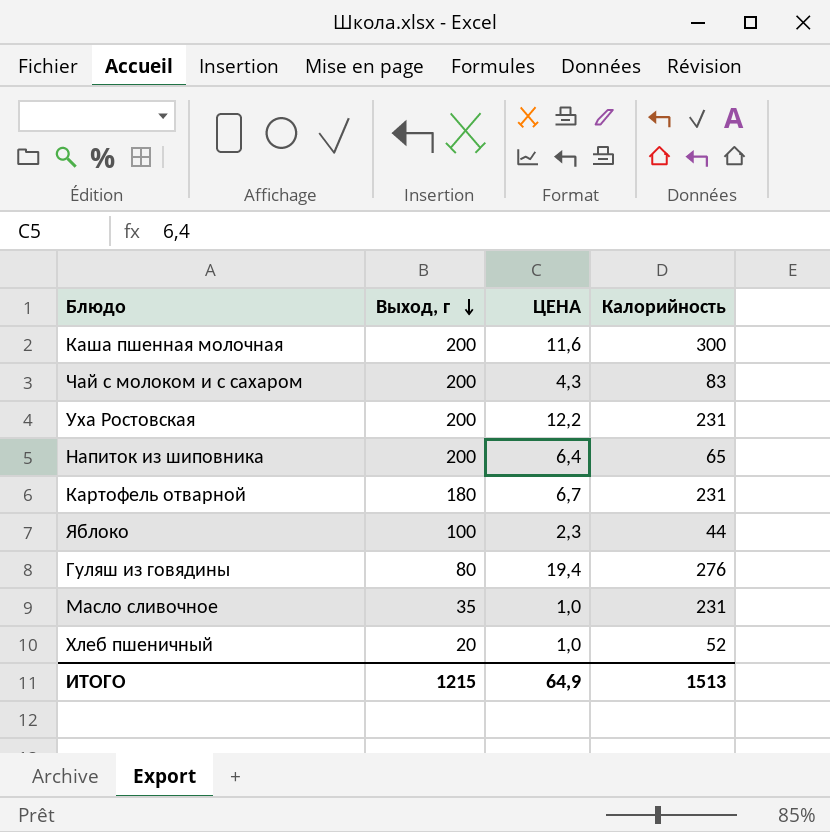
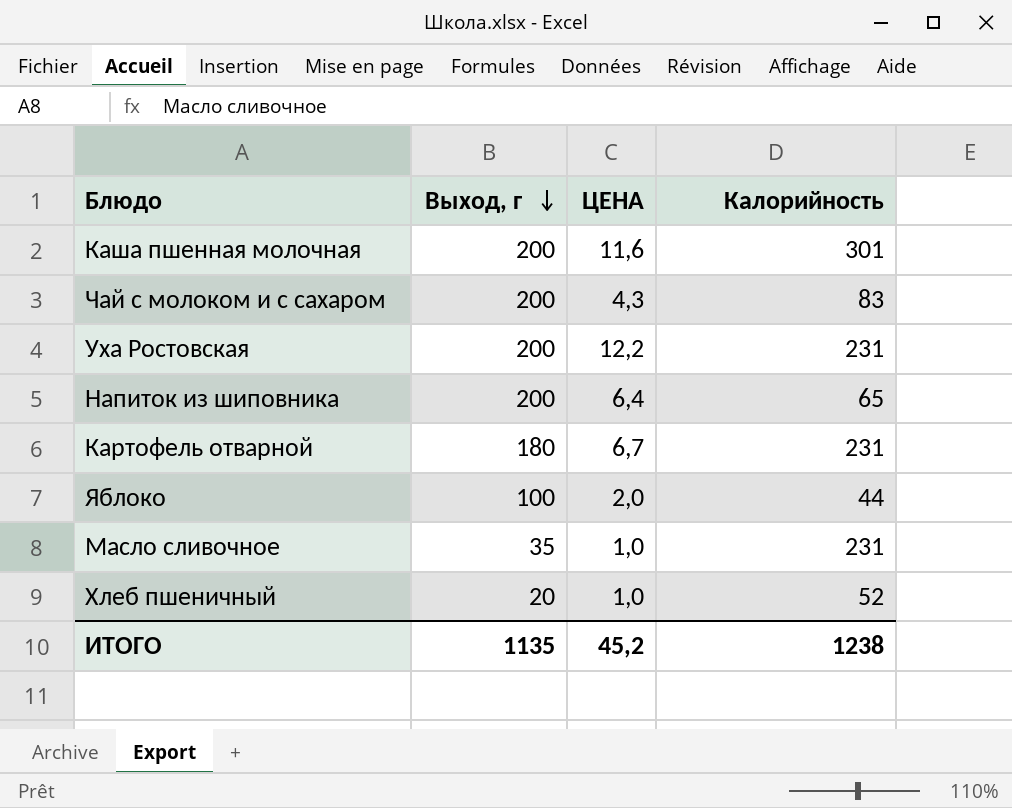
row Гуляш из говядины: 80 | 19,4 | 276 -> none
Каша пшенная молочная | Калорийность: 300 -> 301
Яблоко | ЦЕНА: 2,3 -> 2,0
ИТОГО | Выход, г: 1215 -> 1135
ИТОГО | ЦЕНА: 64,9 -> 45,2
ИТОГО | Калорийность: 1513 -> 1238

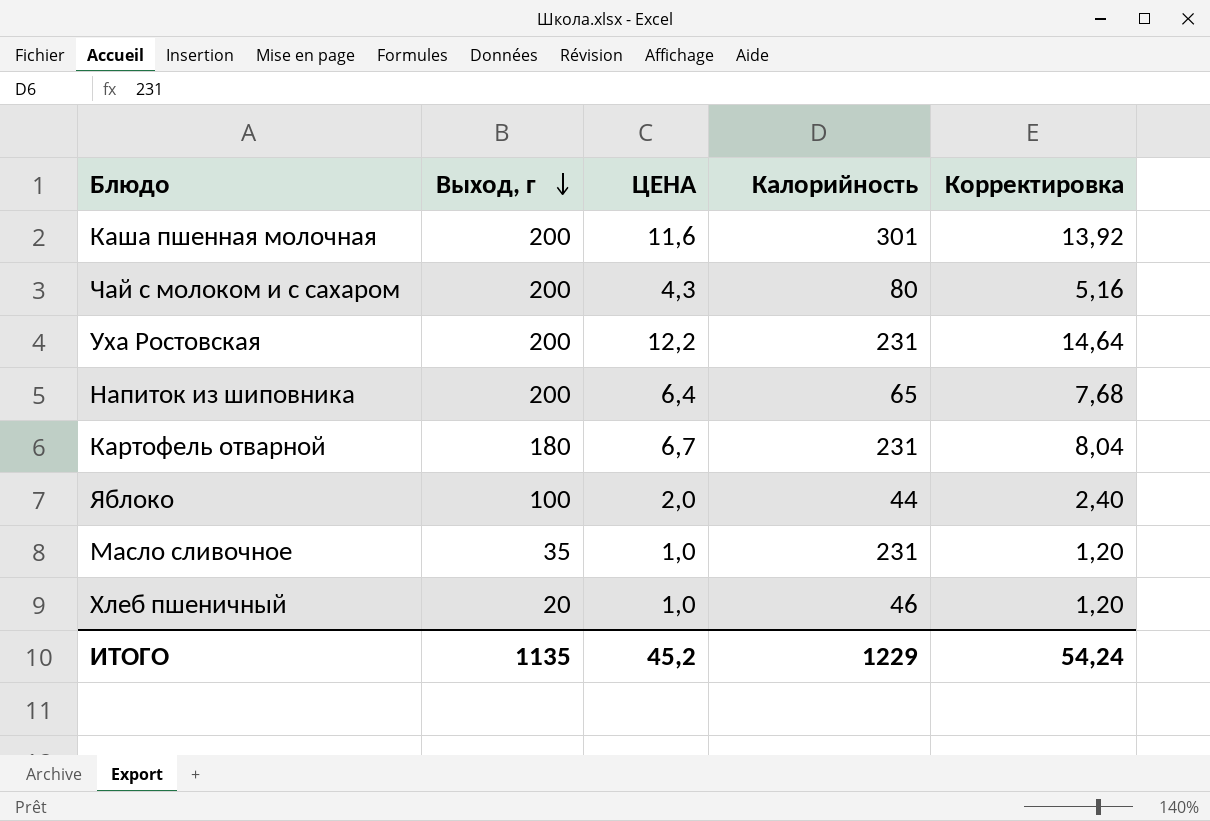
column Корректировка | formula: none -> [ЦЕНА] * 1,2
Чай с молоком и с сахаром | Калорийность: 83 -> 80
Хлеб пшеничный | Калорийность: 52 -> 46
ИТОГО | Калорийность: 1238 -> 1229

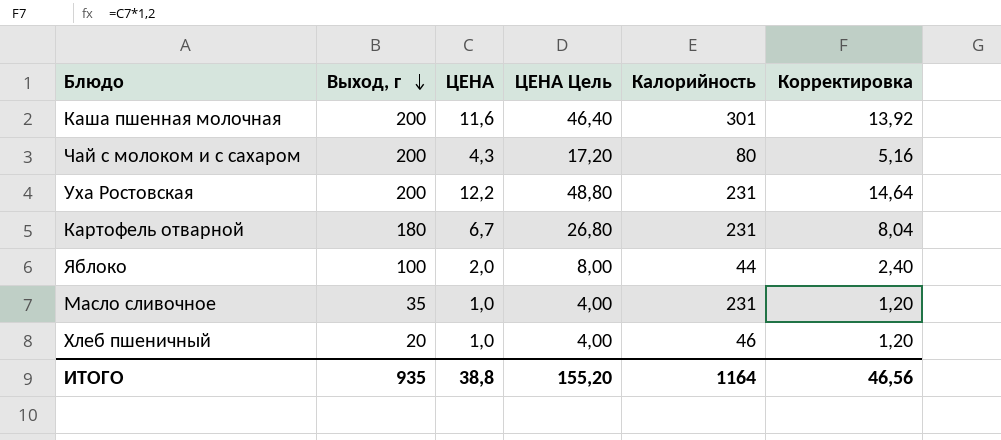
column ЦЕНА Цель | formula: none -> [ЦЕНА] * 4
row Напиток из шиповника: 200 | 6,4 | 65 | 7,68 -> none
ИТОГО | Выход, г: 1135 -> 935
ИТОГО | ЦЕНА: 45,2 -> 38,8
ИТОГО | Калорийность: 1229 -> 1164
ИТОГО | Корректировка: 54,24 -> 46,56

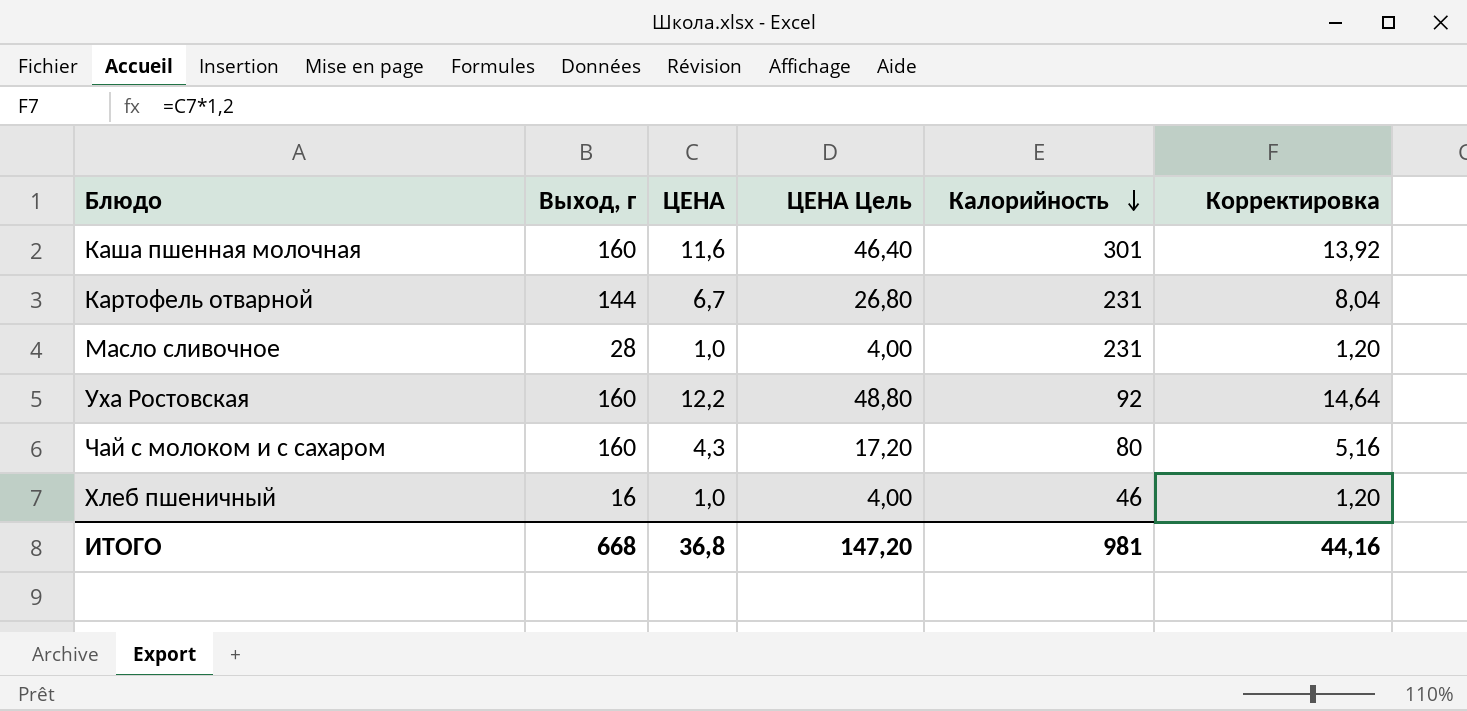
row order: Выход, г descending -> Калорийность descending
row Яблоко: 100 | 2,0 | 8,00 | 44 | 2,40 -> none
Каша пшенная молочная | Выход, г: 200 -> 160
Картофель отварной | Выход, г: 180 -> 144
Масло сливочное | Выход, г: 35 -> 28
Уха Ростовская | Выход, г: 200 -> 160
Уха Ростовская | Калорийность: 231 -> 92
Чай с молоком и с сахаром | Выход, г: 200 -> 160
Хлеб пшеничный | Выход, г: 20 -> 16
ИТОГО | Выход, г: 935 -> 668
ИТОГО | ЦЕНА: 38,8 -> 36,8
ИТОГО | ЦЕНА Цель: 155,20 -> 147,20
ИТОГО | Калорийность: 1164 -> 981
ИТОГО | Корректировка: 46,56 -> 44,16

